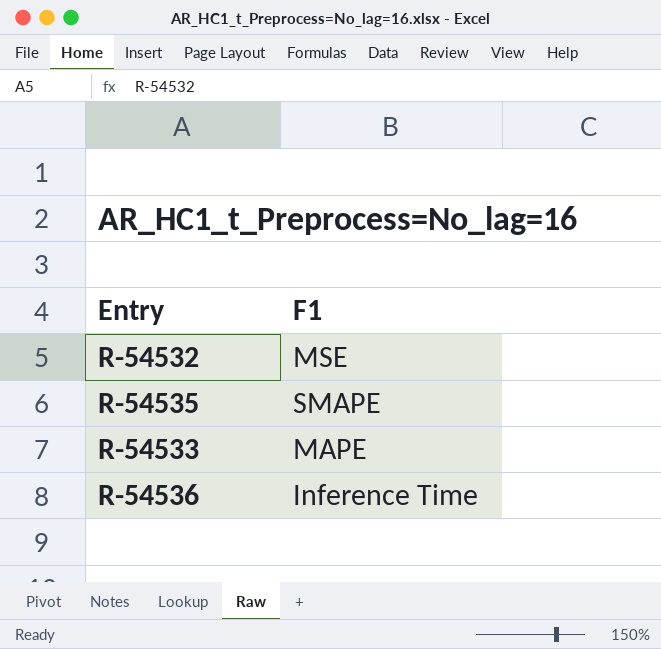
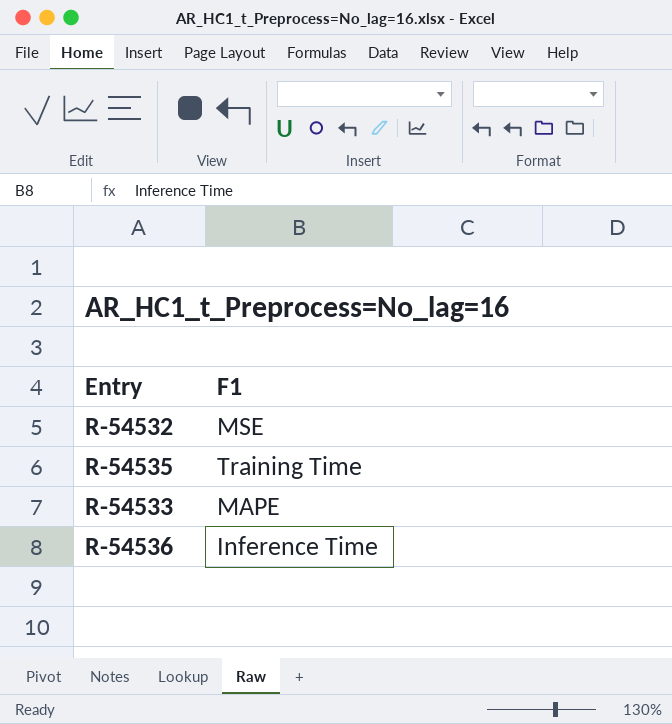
R-54535 | F1: SMAPE -> Training Time

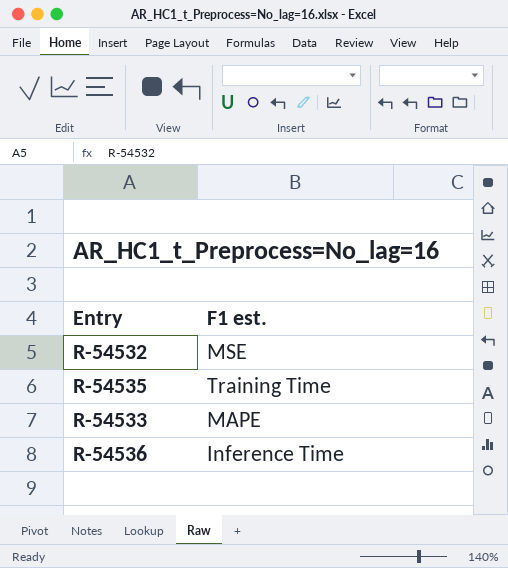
column name: F1 -> F1 est.

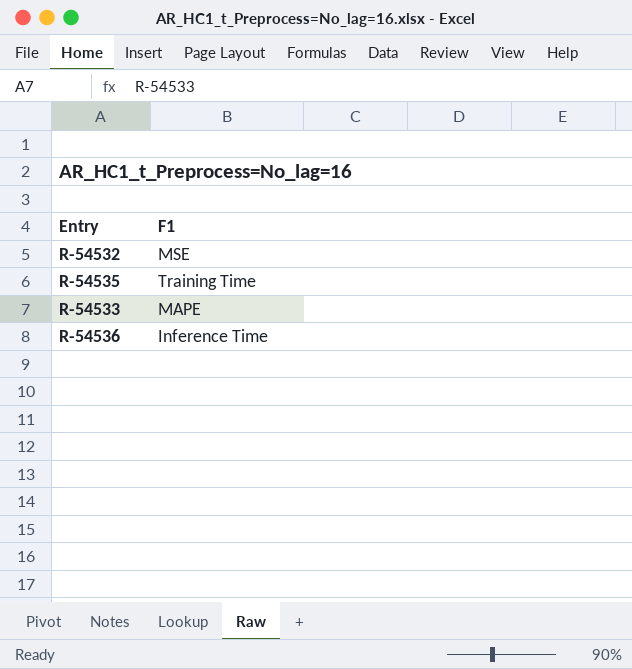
column name: F1 est. -> F1

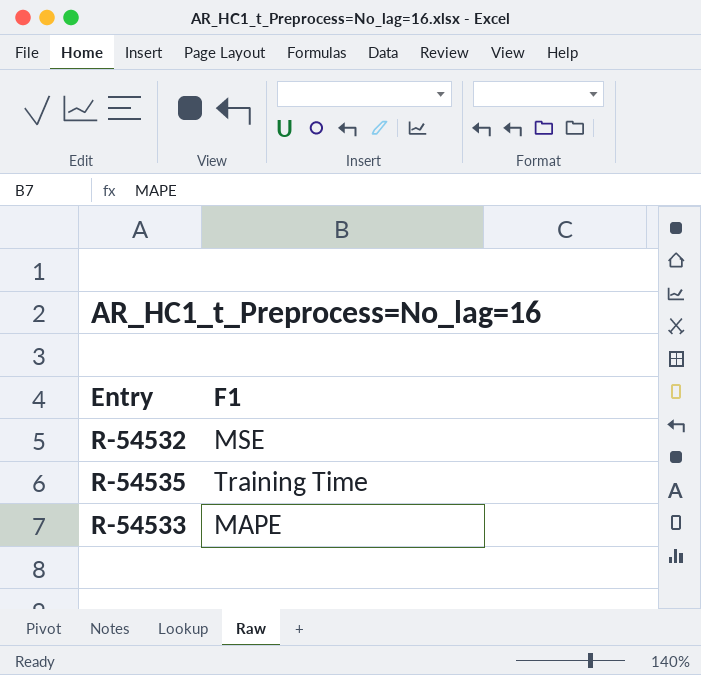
row R-54536: Inference Time -> none

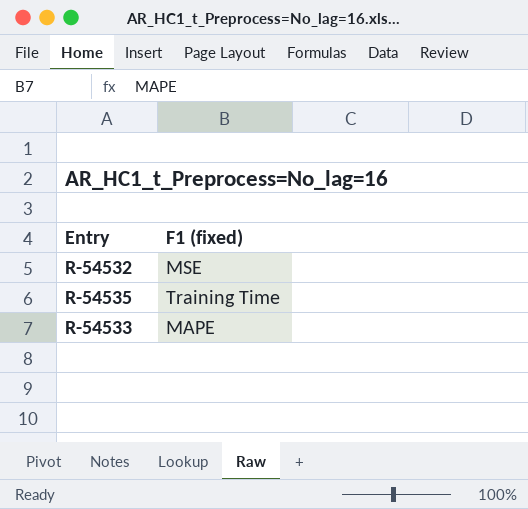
column name: F1 -> F1 (fixed)

